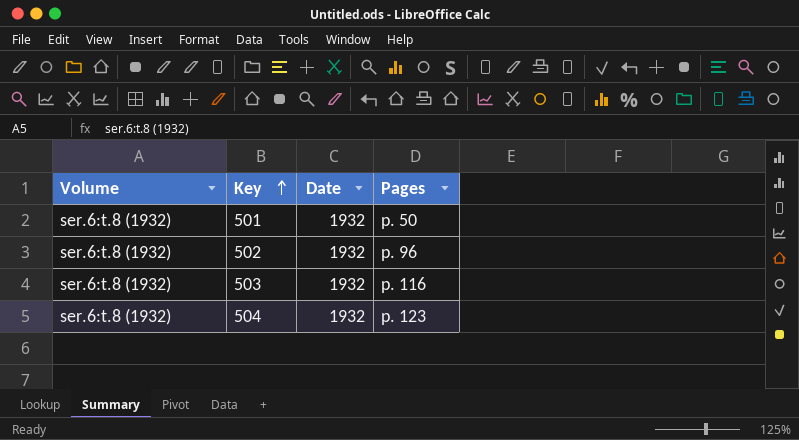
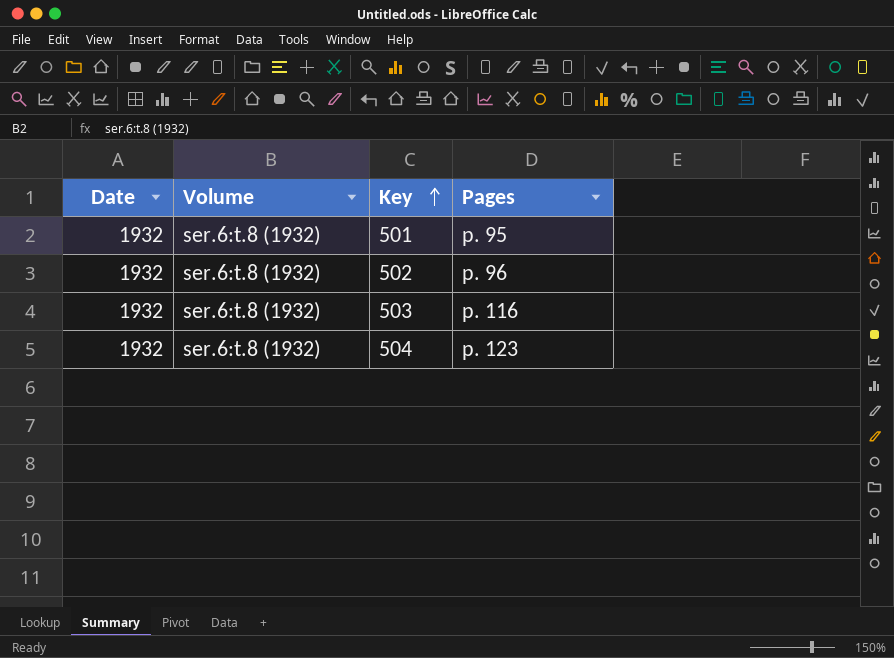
column Date | position: 3 -> 1
501 | Pages: p. 50 -> p. 95

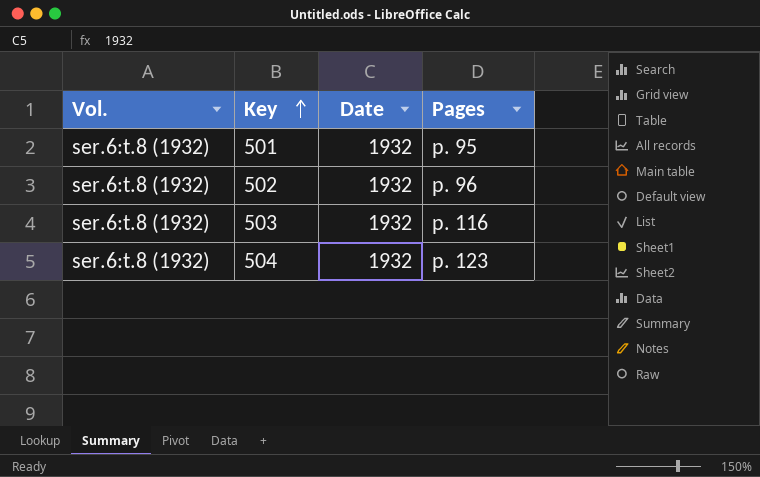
column name: Volume -> Vol.
column Date | position: 1 -> 3

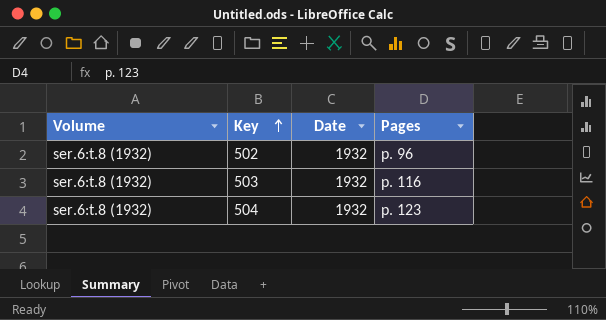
column name: Vol. -> Volume
row 501: ser.6:t.8 (1932) | 1932 | p. 95 -> none

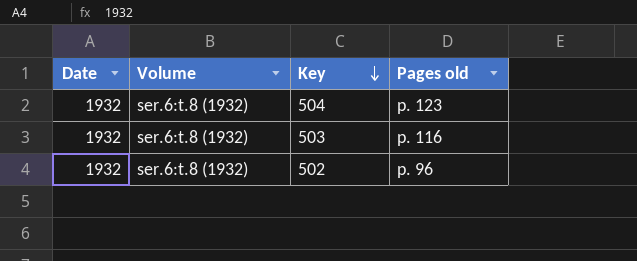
row order: Key ascending -> Key descending
column Date | position: 3 -> 1
column name: Pages -> Pages old

